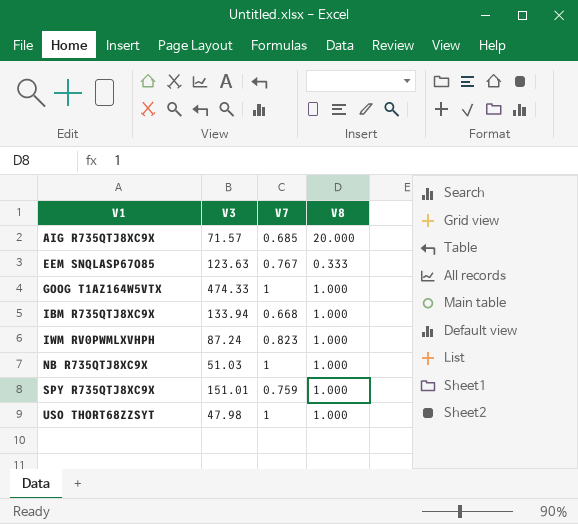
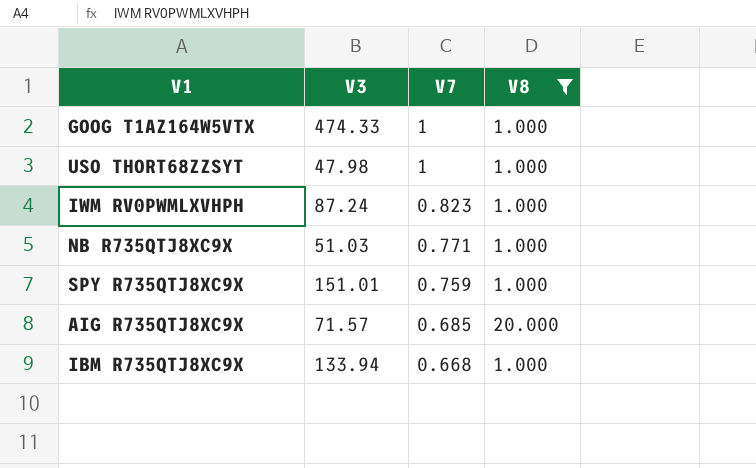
filter: none -> V8 != 0.333
row order: V1 ascending -> V7 descending
NB R735QTJ8XC9X | V7: 1 -> 0.771

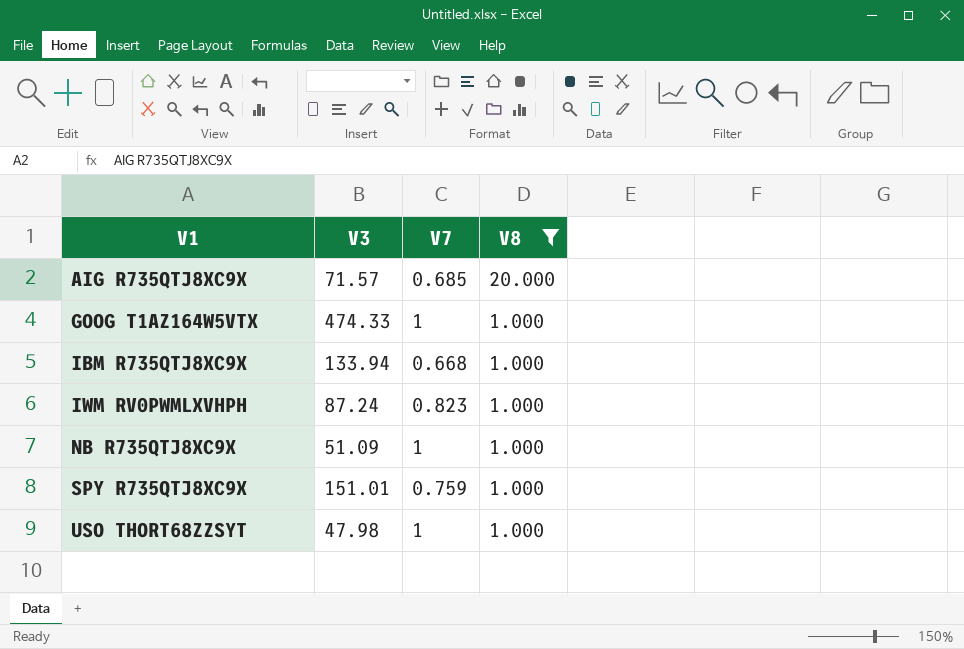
row order: V7 descending -> V1 ascending
NB R735QTJ8XC9X | V3: 51.03 -> 51.09
NB R735QTJ8XC9X | V7: 0.771 -> 1

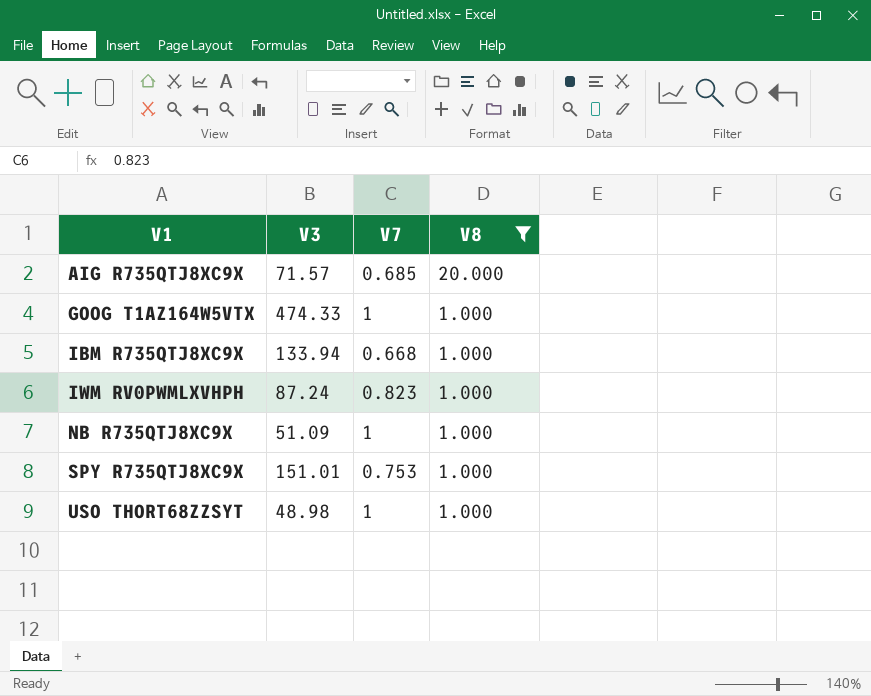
SPY R735QTJ8XC9X | V7: 0.759 -> 0.753
USO THORT68ZZSYT | V3: 47.98 -> 48.98

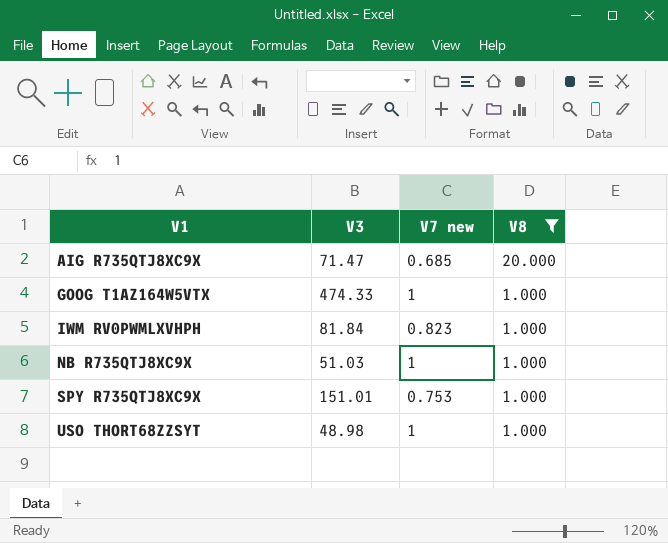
column name: V7 -> V7 new
row IBM R735QTJ8XC9X: 133.94 | 0.668 | 1.000 -> none
AIG R735QTJ8XC9X | V3: 71.57 -> 71.47
IWM RV0PWMLXVHPH | V3: 87.24 -> 81.84
NB R735QTJ8XC9X | V3: 51.09 -> 51.03

